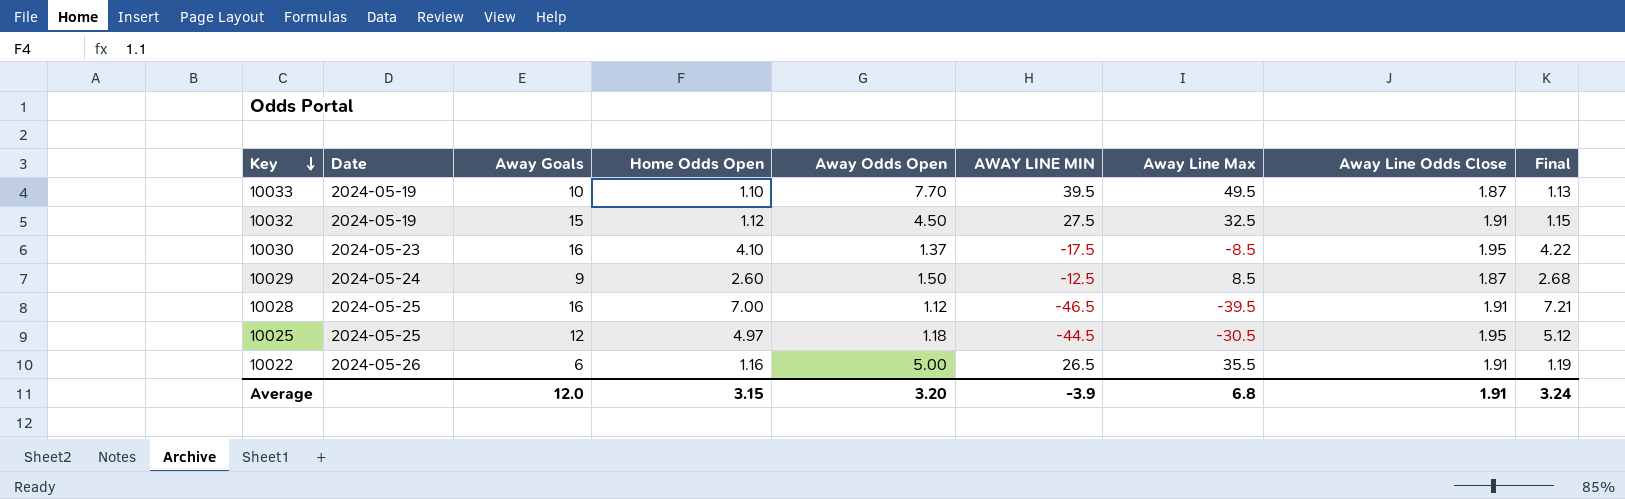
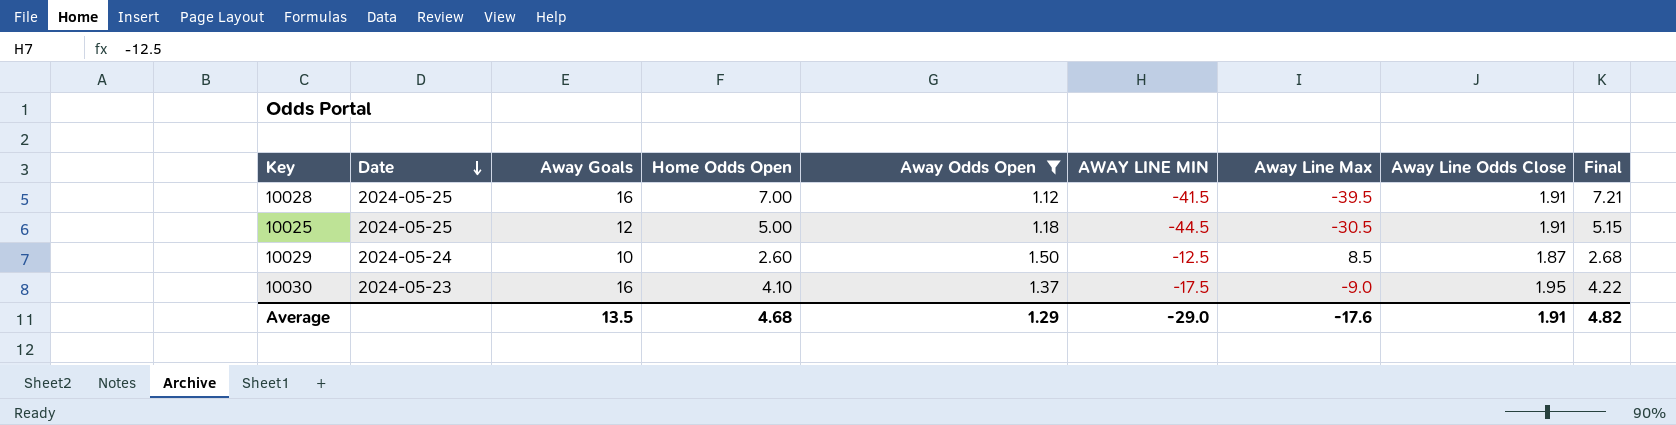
filter: none -> Away Odds Open <= 1.50
row order: Key descending -> Date descending
10028 | AWAY LINE MIN: -46.5 -> -41.5
10025 | Home Odds Open: 4.97 -> 5.00
10025 | Away Line Odds Close: 1.95 -> 1.91
10025 | Final: 5.12 -> 5.15
10029 | Away Goals: 9 -> 10
10030 | Away Line Max: -8.5 -> -9.0
Average | Away Goals: 12.0 -> 13.5
Average | Home Odds Open: 3.15 -> 4.68
Average | Away Odds Open: 3.20 -> 1.29
Average | AWAY LINE MIN: -3.9 -> -29.0
Average | Away Line Max: 6.8 -> -17.6
Average | Final: 3.24 -> 4.82

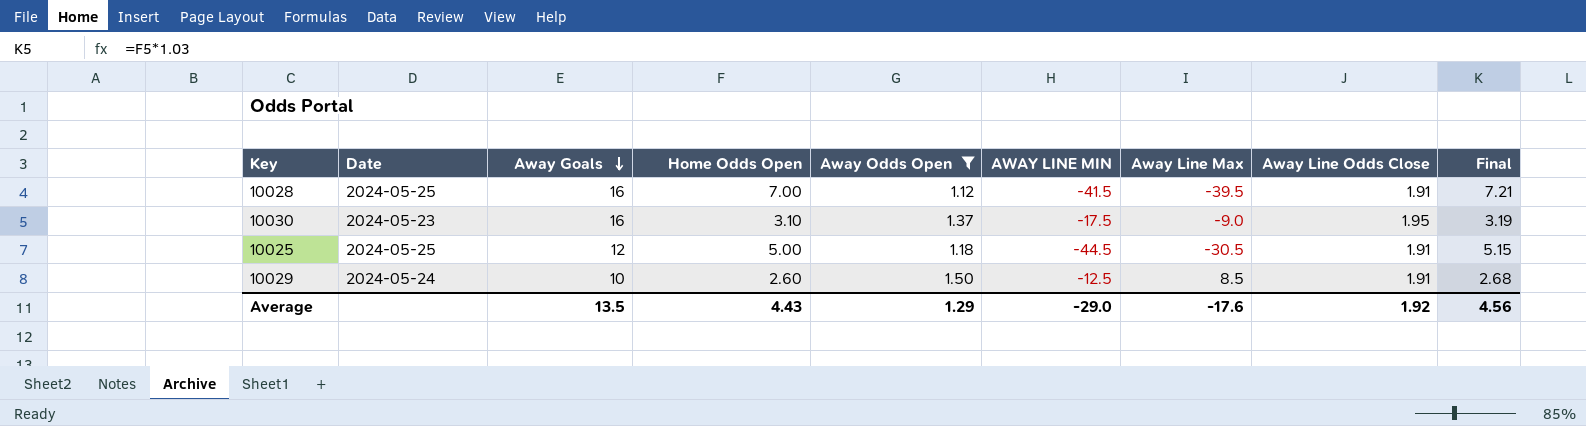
row order: Date descending -> Away Goals descending
10030 | Home Odds Open: 4.10 -> 3.10
10030 | Final: 4.22 -> 3.19
10029 | Away Line Odds Close: 1.87 -> 1.91
Average | Home Odds Open: 4.68 -> 4.43
Average | Away Line Odds Close: 1.91 -> 1.92
Average | Final: 4.82 -> 4.56

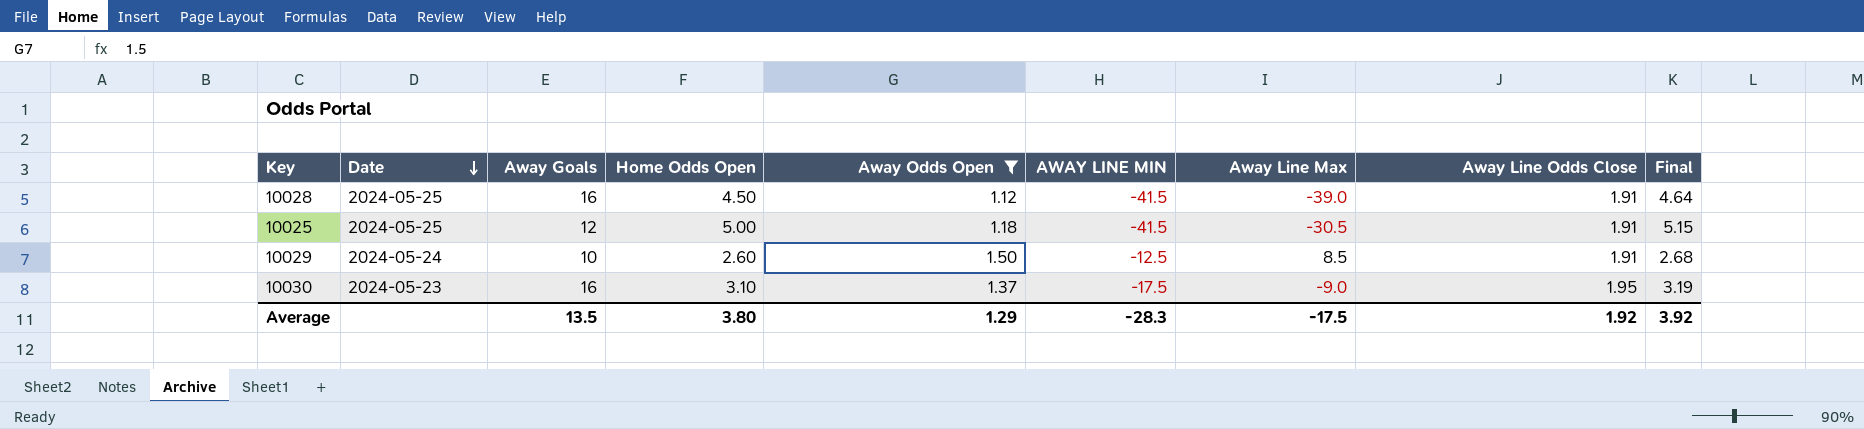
row order: Away Goals descending -> Date descending
10028 | Home Odds Open: 7.00 -> 4.50
10028 | Away Line Max: -39.5 -> -39.0
10028 | Final: 7.21 -> 4.64
10025 | AWAY LINE MIN: -44.5 -> -41.5
Average | Home Odds Open: 4.43 -> 3.80
Average | AWAY LINE MIN: -29.0 -> -28.3
Average | Away Line Max: -17.6 -> -17.5
Average | Final: 4.56 -> 3.92

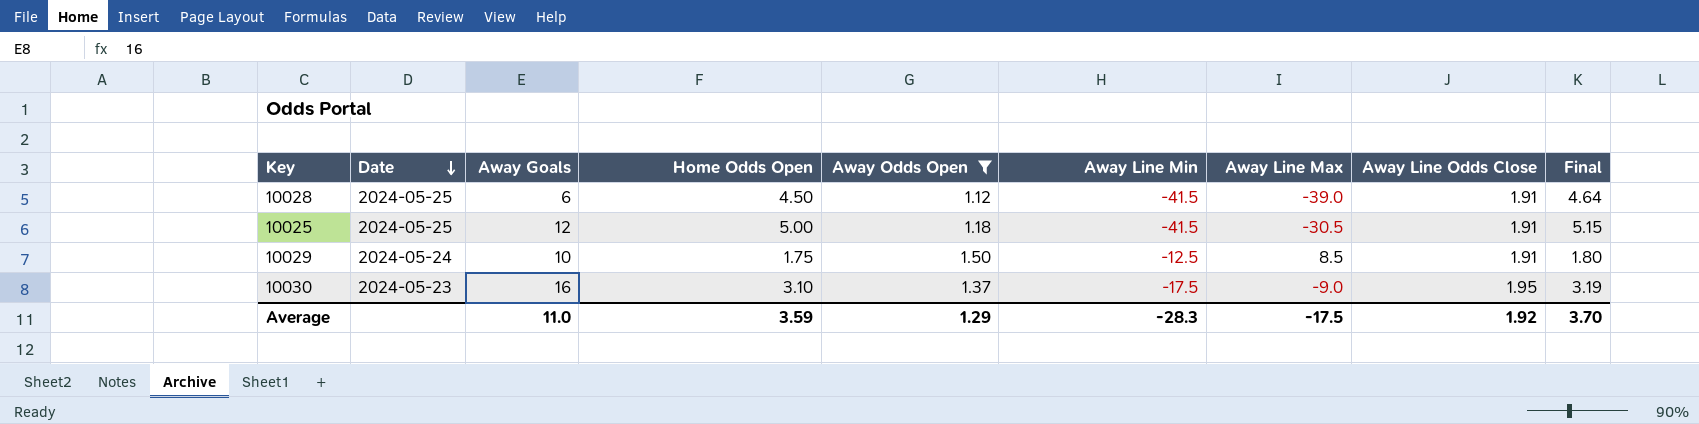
column name: AWAY LINE MIN -> Away Line Min
10028 | Away Goals: 16 -> 6
10029 | Home Odds Open: 2.60 -> 1.75
10029 | Final: 2.68 -> 1.80
Average | Away Goals: 13.5 -> 11.0
Average | Home Odds Open: 3.80 -> 3.59
Average | Final: 3.92 -> 3.70

